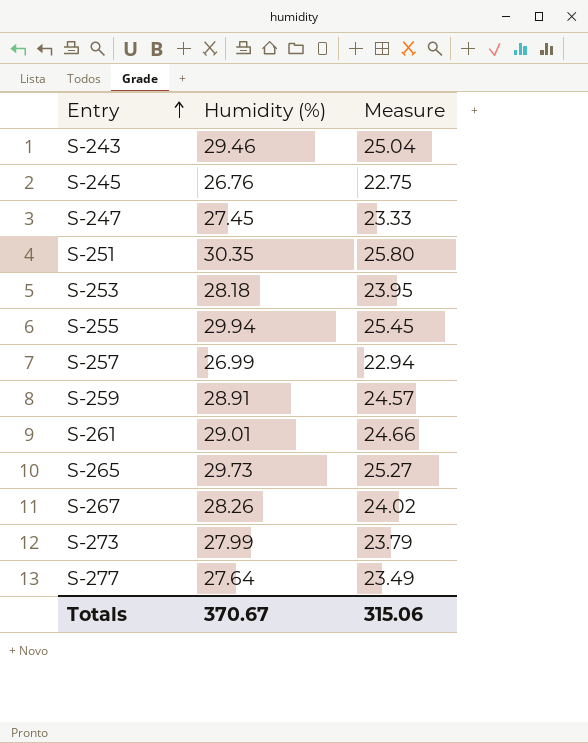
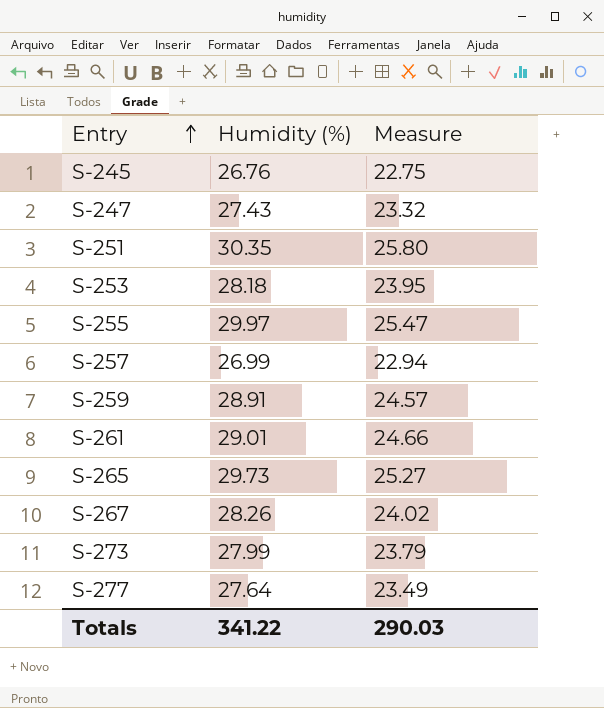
row S-243: 29.46 | 25.04 -> none
S-247 | Humidity (%): 27.45 -> 27.43
S-247 | Measure: 23.33 -> 23.32
S-255 | Humidity (%): 29.94 -> 29.97
S-255 | Measure: 25.45 -> 25.47
Totals | Humidity (%): 370.67 -> 341.22
Totals | Measure: 315.06 -> 290.03

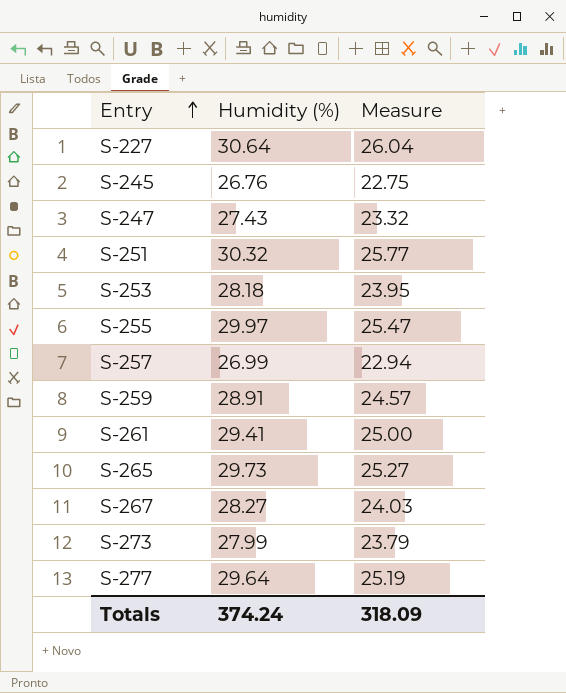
row S-227: none -> 30.64 | 26.04
S-251 | Humidity (%): 30.35 -> 30.32
S-251 | Measure: 25.80 -> 25.77
S-261 | Humidity (%): 29.01 -> 29.41
S-261 | Measure: 24.66 -> 25.00
S-267 | Humidity (%): 28.26 -> 28.27
S-267 | Measure: 24.02 -> 24.03
S-277 | Humidity (%): 27.64 -> 29.64
S-277 | Measure: 23.49 -> 25.19
Totals | Humidity (%): 341.22 -> 374.24
Totals | Measure: 290.03 -> 318.09

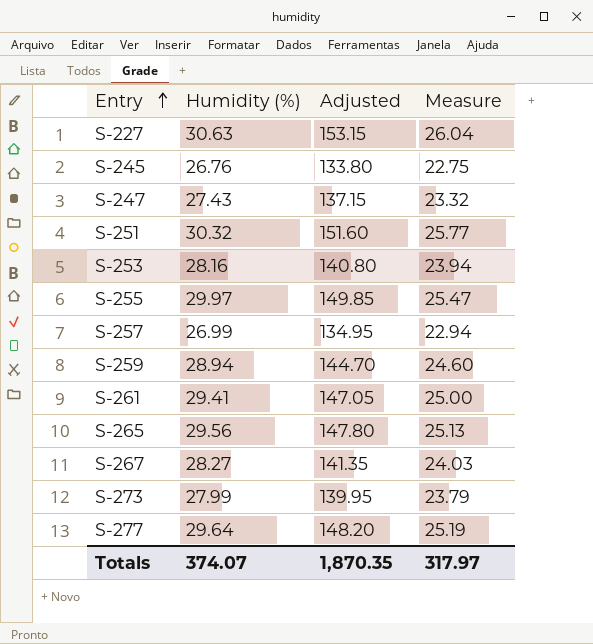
column Adjusted | formula: none -> [Humidity (%)] * 5
S-227 | Humidity (%): 30.64 -> 30.63
S-253 | Humidity (%): 28.18 -> 28.16
S-253 | Measure: 23.95 -> 23.94
S-259 | Humidity (%): 28.91 -> 28.94
S-259 | Measure: 24.57 -> 24.60
S-265 | Humidity (%): 29.73 -> 29.56
S-265 | Measure: 25.27 -> 25.13
Totals | Humidity (%): 374.24 -> 374.07
Totals | Measure: 318.09 -> 317.97

